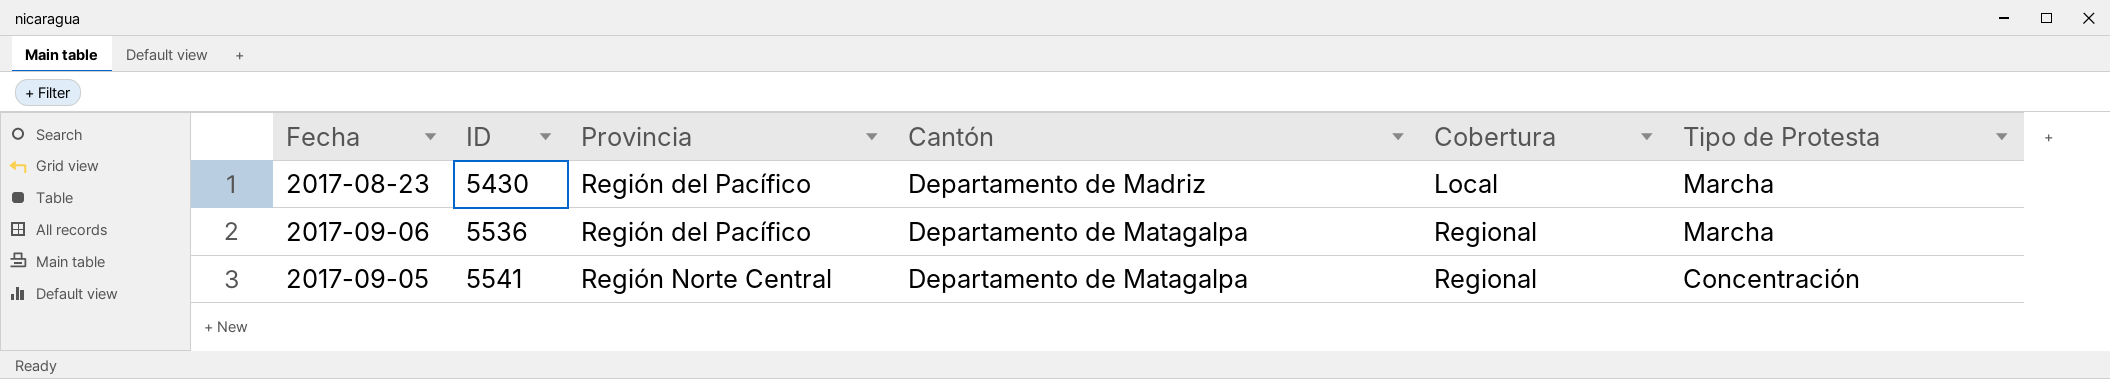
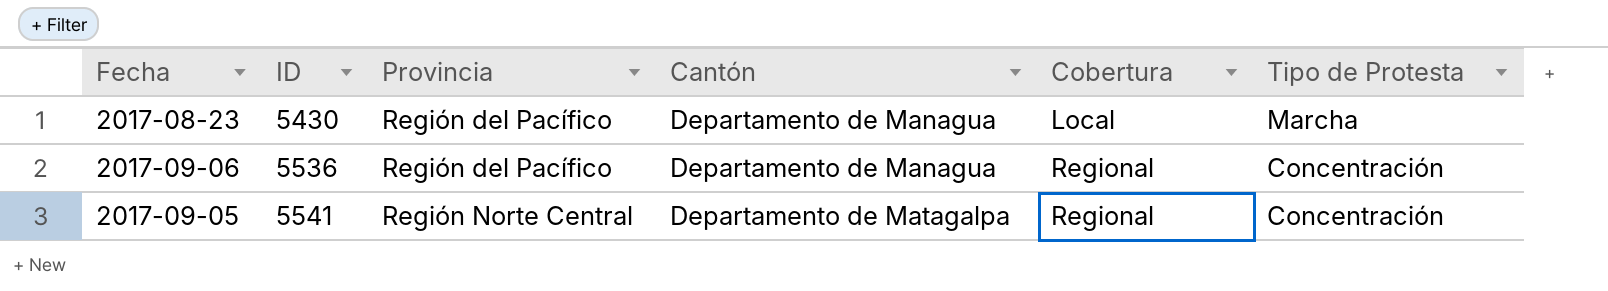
2017-08-23 | Cantón: Departamento de Madriz -> Departamento de Managua
2017-09-06 | Cantón: Departamento de Matagalpa -> Departamento de Managua
2017-09-06 | Tipo de Protesta: Marcha -> Concentración

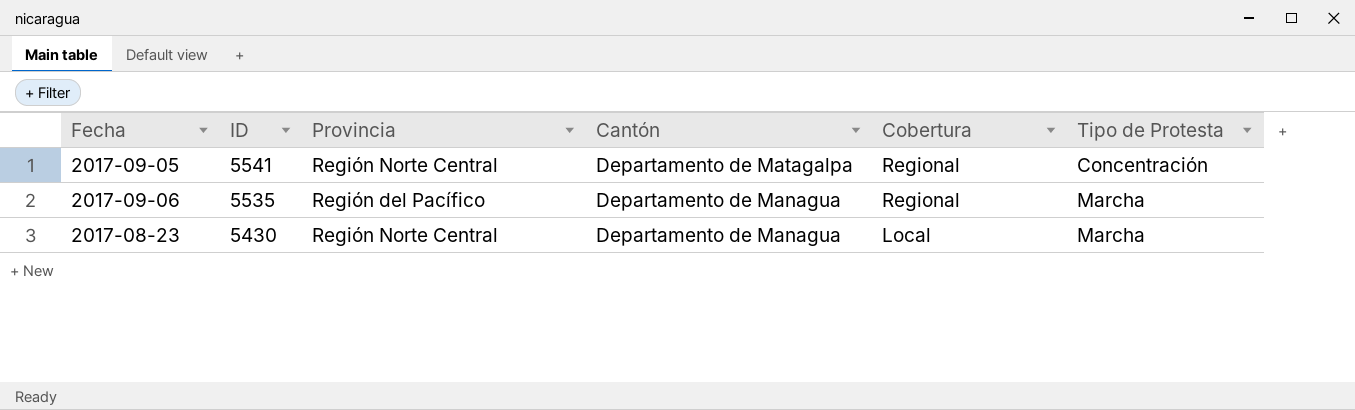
row order: ID ascending -> ID descending
2017-09-06 | ID: 5536 -> 5535
2017-09-06 | Tipo de Protesta: Concentración -> Marcha
2017-08-23 | Provincia: Región del Pacífico -> Región Norte Central

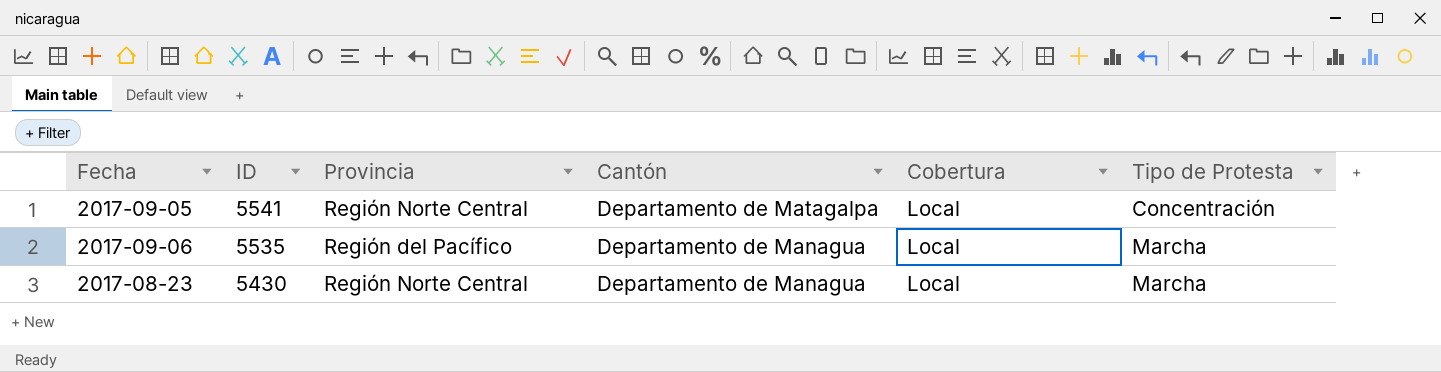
2017-09-05 | Cobertura: Regional -> Local
2017-09-06 | Cobertura: Regional -> Local

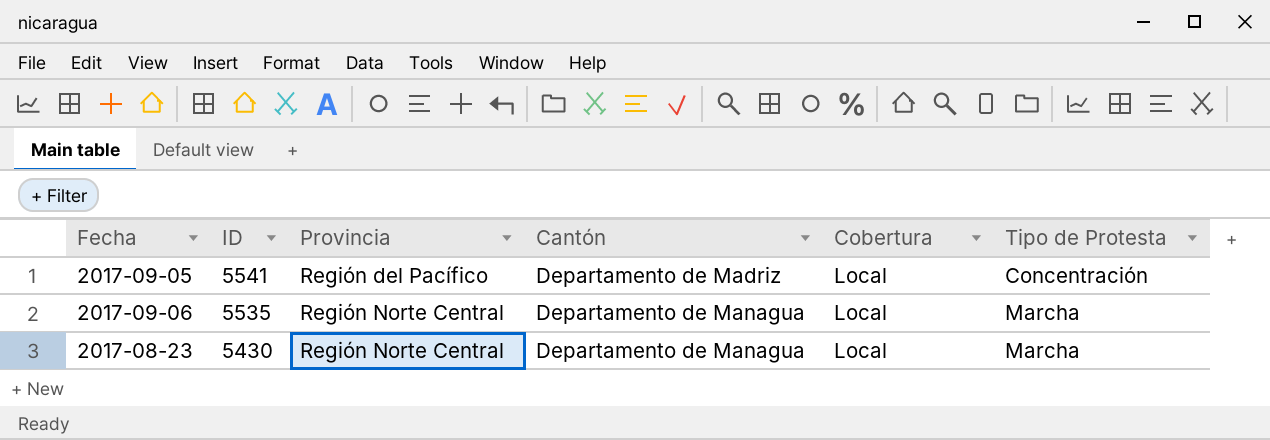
2017-09-05 | Provincia: Región Norte Central -> Región del Pacífico
2017-09-05 | Cantón: Departamento de Matagalpa -> Departamento de Madriz
2017-09-06 | Provincia: Región del Pacífico -> Región Norte Central

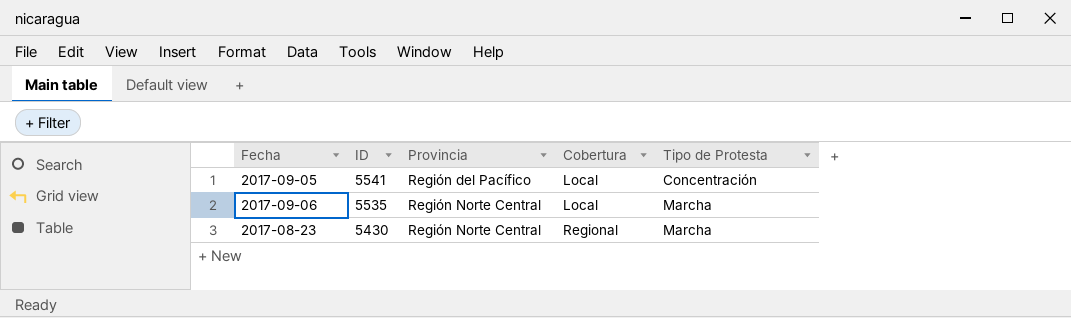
column Cantón | position: 4 -> none
2017-08-23 | Cobertura: Local -> Regional

